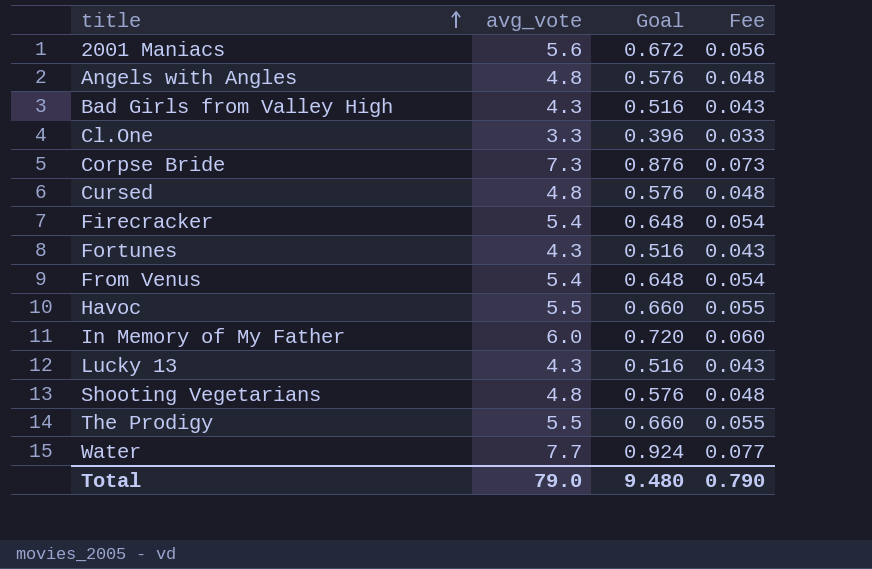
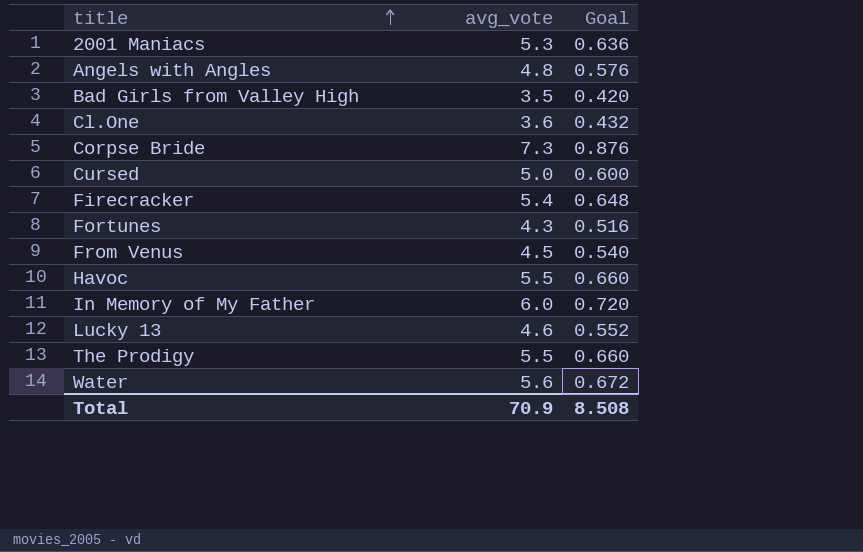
column Fee | formula: [avg_vote] * 0.01 -> none
row Shooting Vegetarians: 4.8 | 0.576 | 0.048 -> none
2001 Maniacs | avg_vote: 5.6 -> 5.3
2001 Maniacs | Goal: 0.672 -> 0.636
Bad Girls from Valley High | avg_vote: 4.3 -> 3.5
Bad Girls from Valley High | Goal: 0.516 -> 0.420
Cl.One | avg_vote: 3.3 -> 3.6
Cl.One | Goal: 0.396 -> 0.432
Cursed | avg_vote: 4.8 -> 5.0
Cursed | Goal: 0.576 -> 0.600
From Venus | avg_vote: 5.4 -> 4.5
From Venus | Goal: 0.648 -> 0.540
Lucky 13 | avg_vote: 4.3 -> 4.6
Lucky 13 | Goal: 0.516 -> 0.552
Water | avg_vote: 7.7 -> 5.6
Water | Goal: 0.924 -> 0.672
Total | avg_vote: 79.0 -> 70.9
Total | Goal: 9.480 -> 8.508

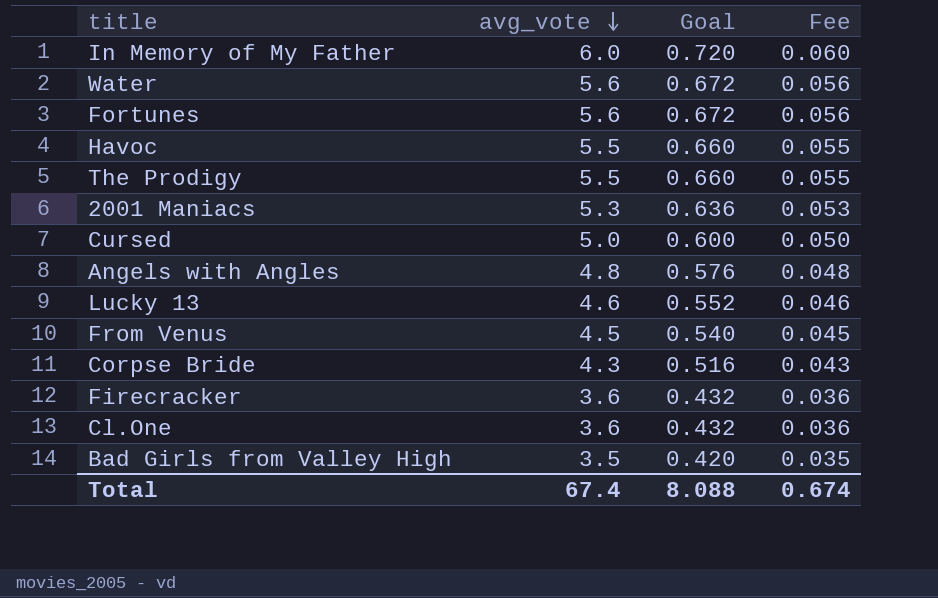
row order: title ascending -> avg_vote descending
column Fee | formula: none -> [avg_vote] * 0.01
Fortunes | avg_vote: 4.3 -> 5.6
Fortunes | Goal: 0.516 -> 0.672
Corpse Bride | avg_vote: 7.3 -> 4.3
Corpse Bride | Goal: 0.876 -> 0.516
Firecracker | avg_vote: 5.4 -> 3.6
Firecracker | Goal: 0.648 -> 0.432
Total | avg_vote: 70.9 -> 67.4
Total | Goal: 8.508 -> 8.088

